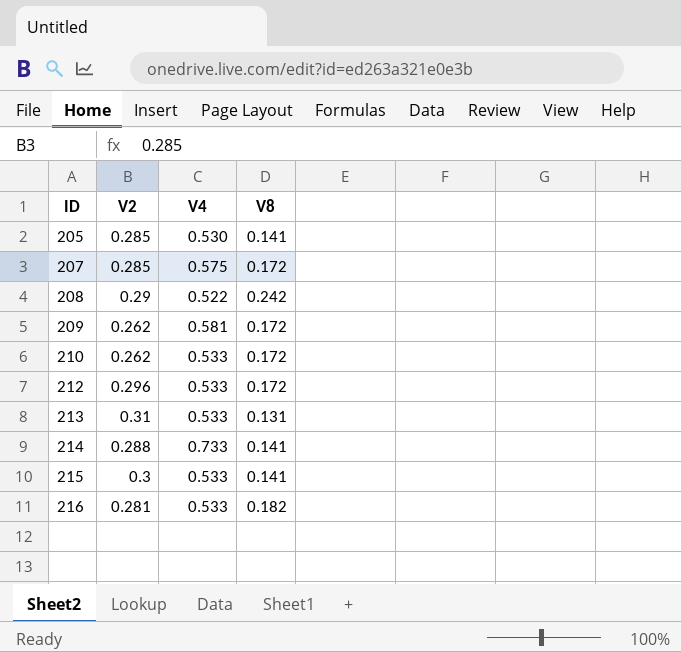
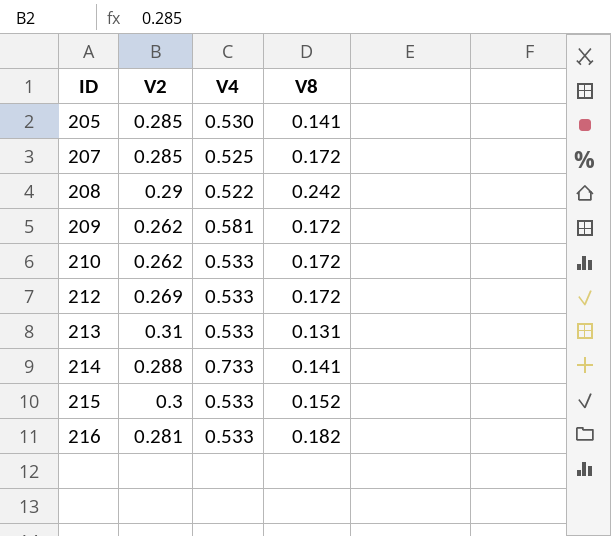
207 | V4: 0.575 -> 0.525
212 | V2: 0.296 -> 0.269
215 | V8: 0.141 -> 0.152

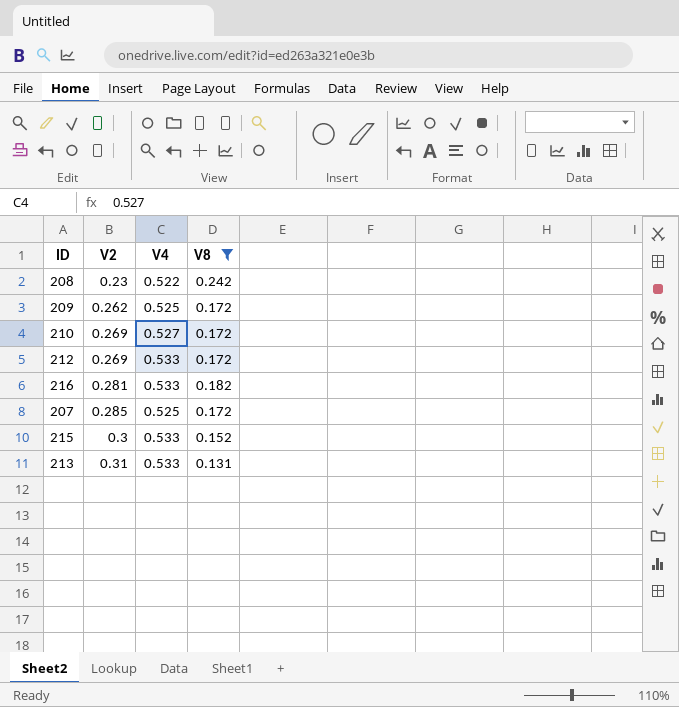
filter: none -> V8 != 0.141
row order: ID ascending -> V2 ascending
208 | V2: 0.29 -> 0.23
209 | V4: 0.581 -> 0.525
210 | V2: 0.262 -> 0.269
210 | V4: 0.533 -> 0.527

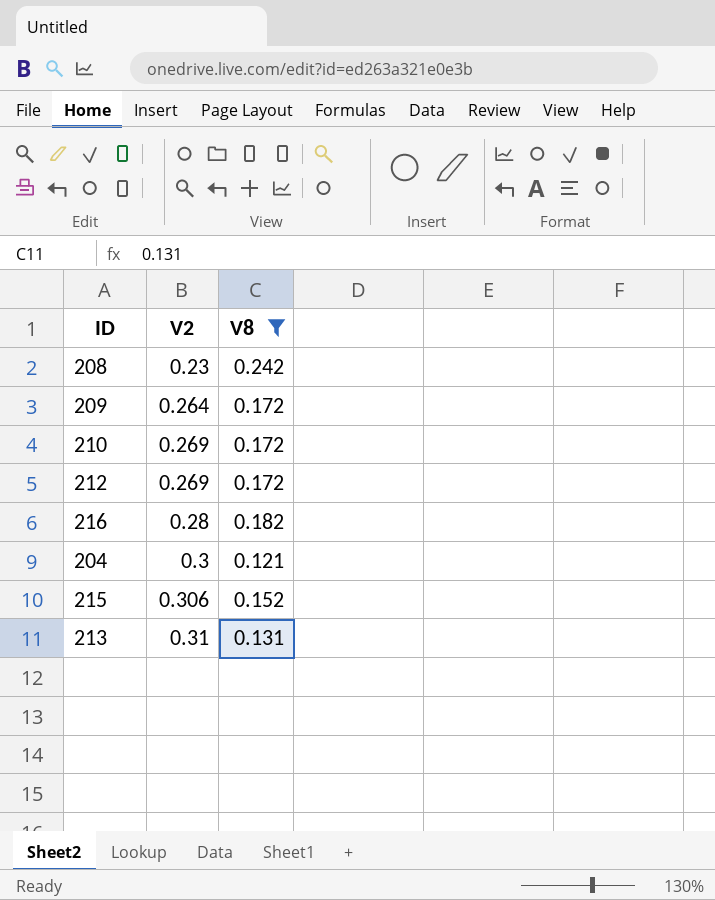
column V4 | position: 3 -> none
row 207: 0.285 | 0.525 | 0.172 -> none
209 | V2: 0.262 -> 0.264
216 | V2: 0.281 -> 0.28
row 204: none -> 0.3 | 0.121
215 | V2: 0.3 -> 0.306

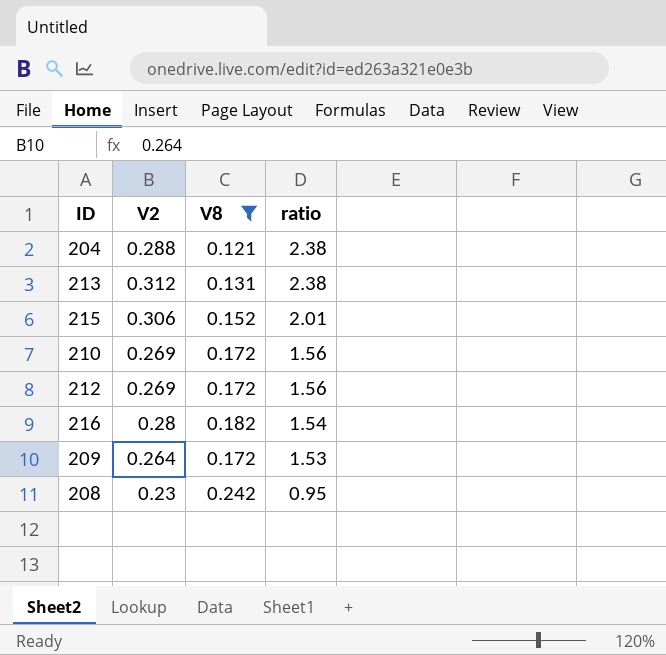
row order: V2 ascending -> ratio descending
column ratio | formula: none -> [V2] / [V8]
204 | V2: 0.3 -> 0.288
213 | V2: 0.31 -> 0.312

